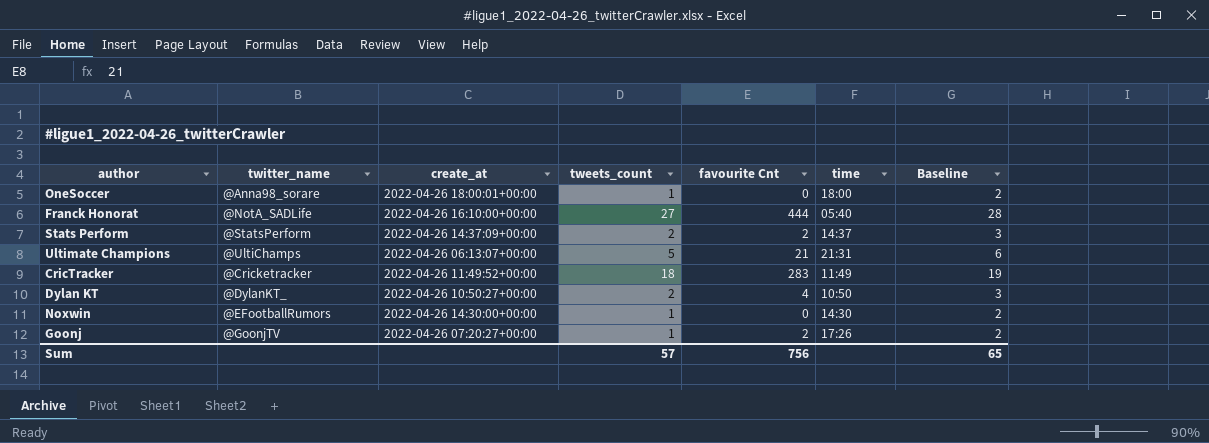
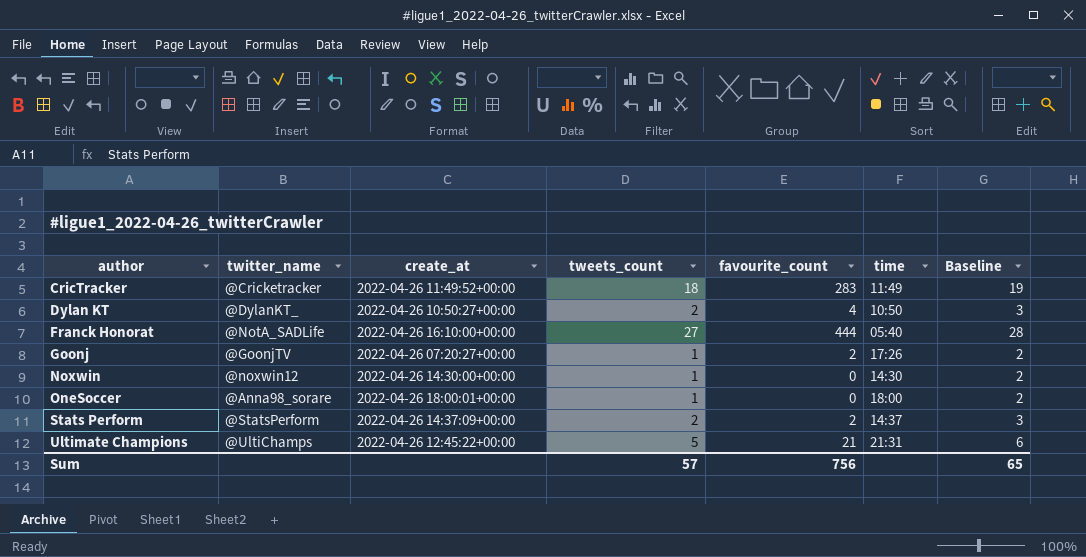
row order: none -> author ascending
column name: favourite Cnt -> favourite_count
Noxwin | twitter_name: @EFootballRumors -> @noxwin12
Ultimate Champions | create_at: 2022-04-26 06:13:07+00:00 -> 2022-04-26 12:45:22+00:00

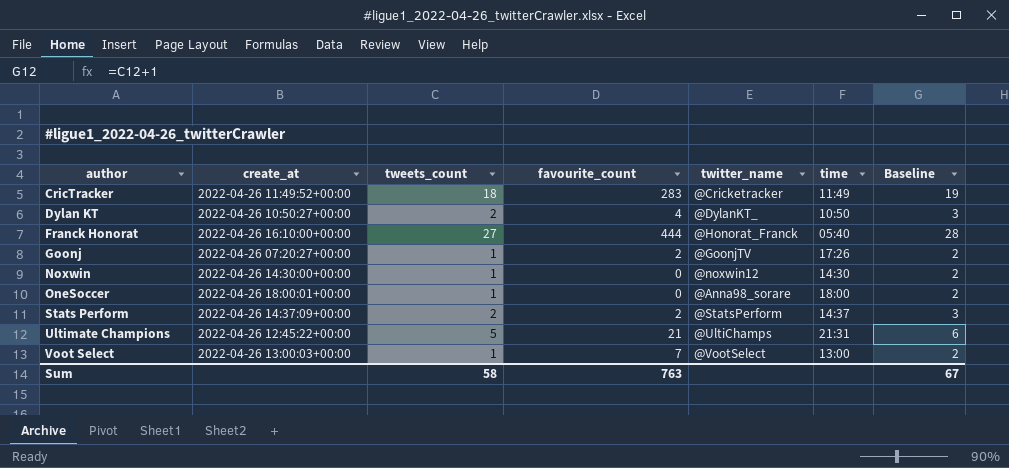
column twitter_name | position: 2 -> 5
Franck Honorat | twitter_name: @NotA_SADLife -> @Honorat_Franck
row Voot Select: none -> 2022-04-26 13:00:03+00:00 | 1 | 7 | @VootSelect | 13:00 | 2
Sum | tweets_count: 57 -> 58
Sum | favourite_count: 756 -> 763
Sum | Baseline: 65 -> 67

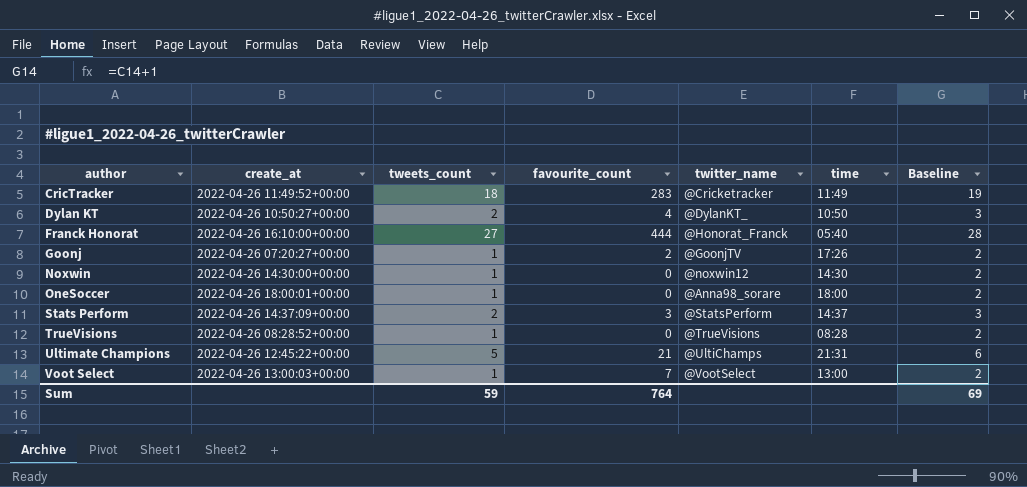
Stats Perform | favourite_count: 2 -> 3
row TrueVisions: none -> 2022-04-26 08:28:52+00:00 | 1 | 0 | @TrueVisions | 08:28 | 2
Sum | tweets_count: 58 -> 59
Sum | favourite_count: 763 -> 764
Sum | Baseline: 67 -> 69

